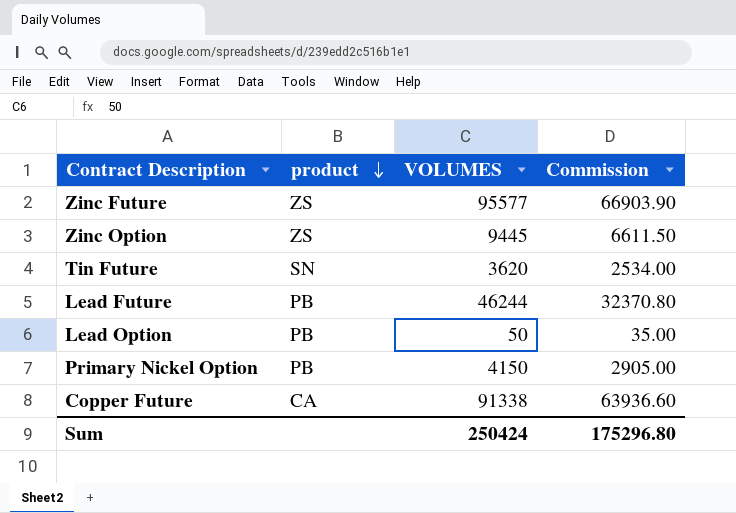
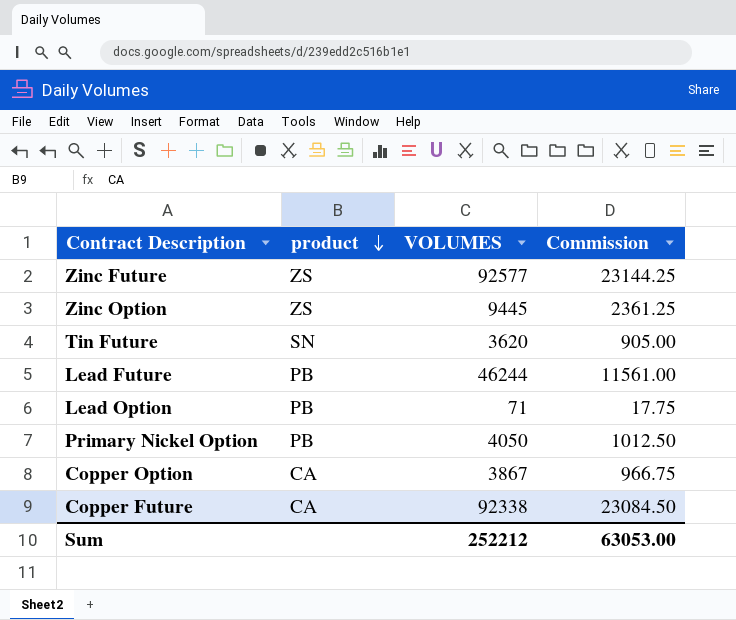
column Commission | formula: [VOLUMES] * 0.7 -> [VOLUMES] * 0.25
Zinc Future | VOLUMES: 95577 -> 92577
Lead Option | VOLUMES: 50 -> 71
Primary Nickel Option | VOLUMES: 4150 -> 4050
row Copper Option: none -> CA | 3867 | 966.75
Copper Future | VOLUMES: 91338 -> 92338
Sum | VOLUMES: 250424 -> 252212
Sum | Commission: 175296.80 -> 63053.00

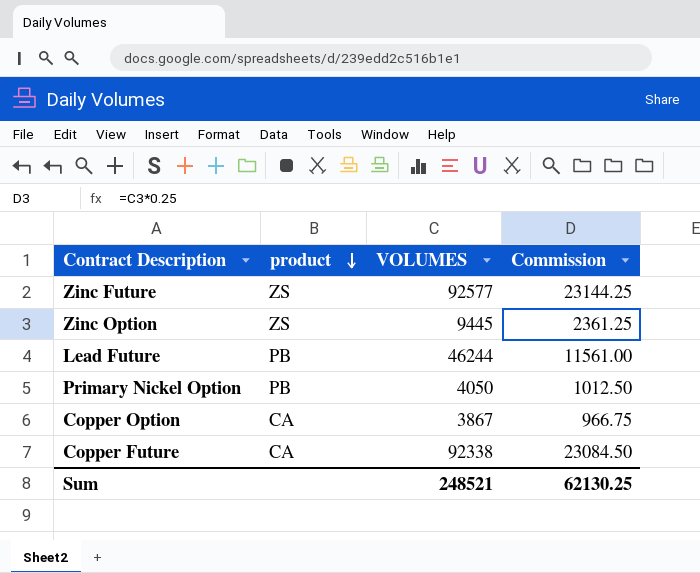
row Tin Future: SN | 3620 | 905.00 -> none
row Lead Option: PB | 71 | 17.75 -> none
Sum | VOLUMES: 252212 -> 248521
Sum | Commission: 63053.00 -> 62130.25

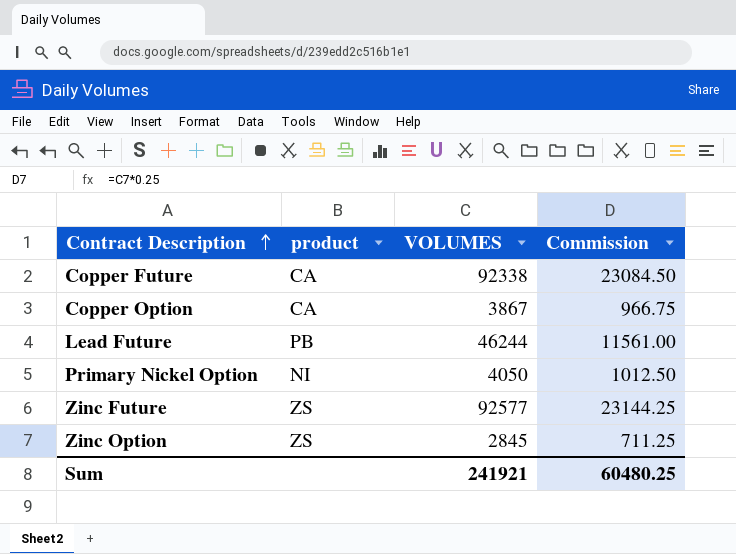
row order: product descending -> Contract Description ascending
Primary Nickel Option | product: PB -> NI
Zinc Option | VOLUMES: 9445 -> 2845
Zinc Option | Commission: 2361.25 -> 711.25
Sum | VOLUMES: 248521 -> 241921
Sum | Commission: 62130.25 -> 60480.25

